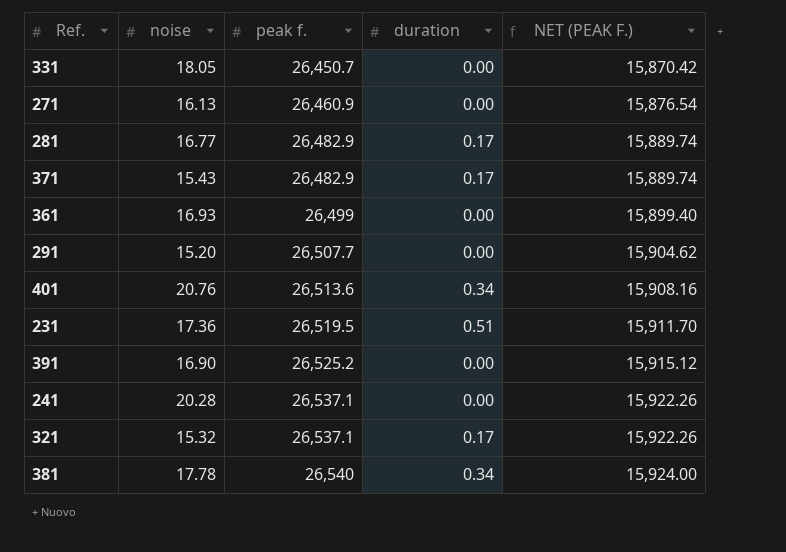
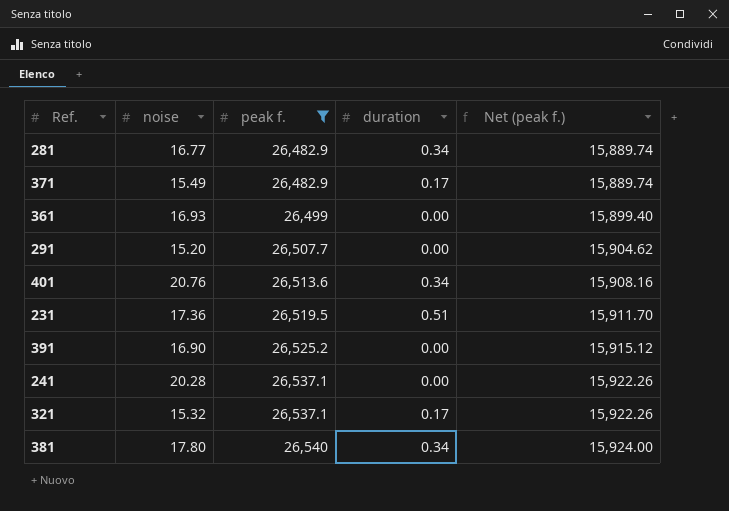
filter: none -> peak f. >= 26,482.9
column name: NET (PEAK F.) -> Net (peak f.)
281 | duration: 0.17 -> 0.34
371 | noise: 15.43 -> 15.49
381 | noise: 17.78 -> 17.80

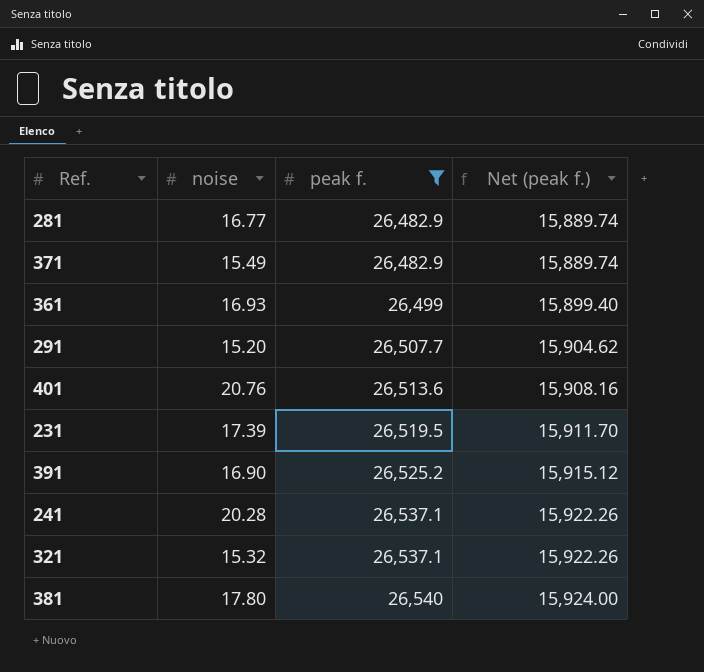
column duration | position: 4 -> none
231 | noise: 17.36 -> 17.39

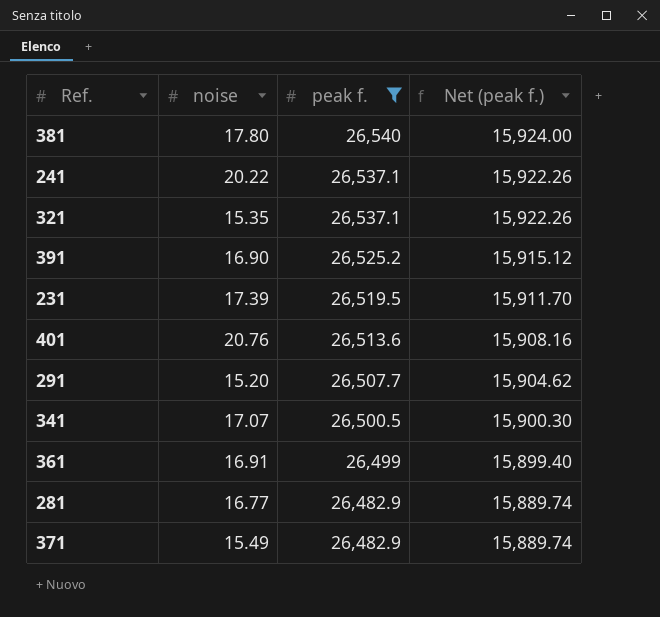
row order: peak f. ascending -> peak f. descending
241 | noise: 20.28 -> 20.22
321 | noise: 15.32 -> 15.35
row 341: none -> 17.07 | 26,500.5 | 15,900.30
361 | noise: 16.93 -> 16.91

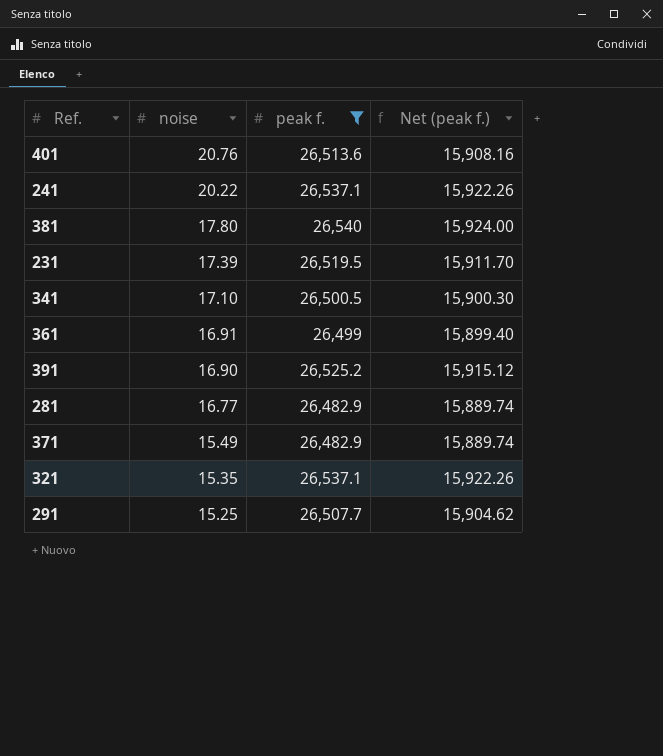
row order: peak f. descending -> noise descending
341 | noise: 17.07 -> 17.10
291 | noise: 15.20 -> 15.25

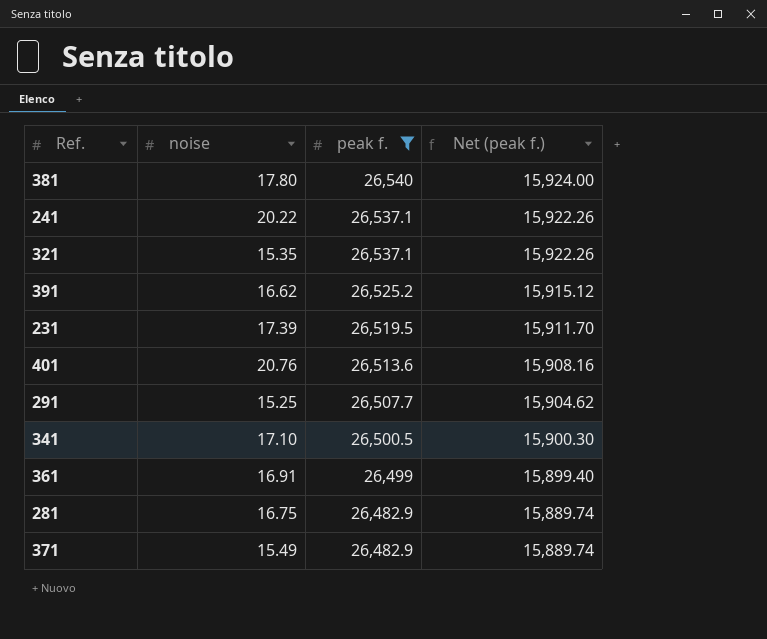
row order: noise descending -> peak f. descending
391 | noise: 16.90 -> 16.62
281 | noise: 16.77 -> 16.75

